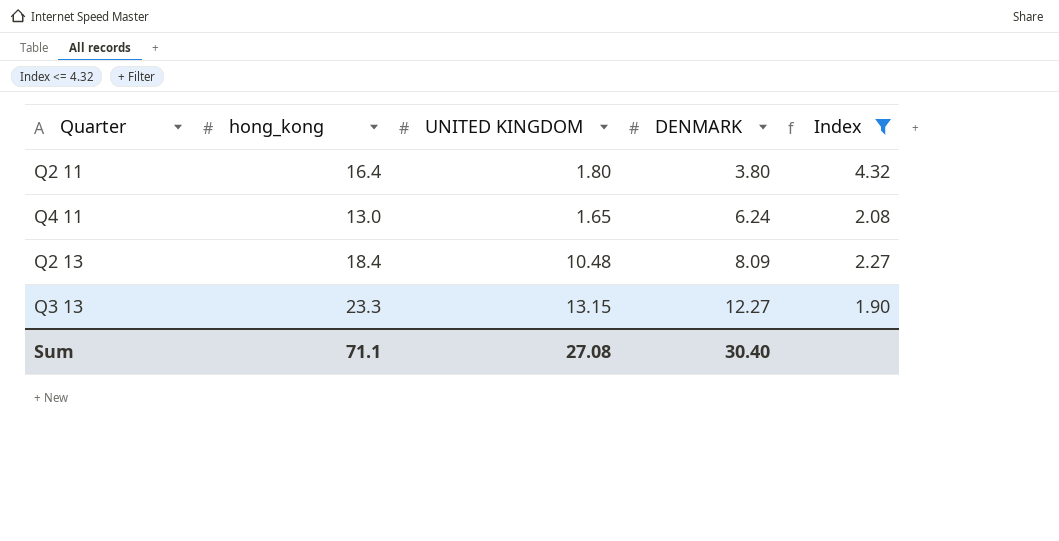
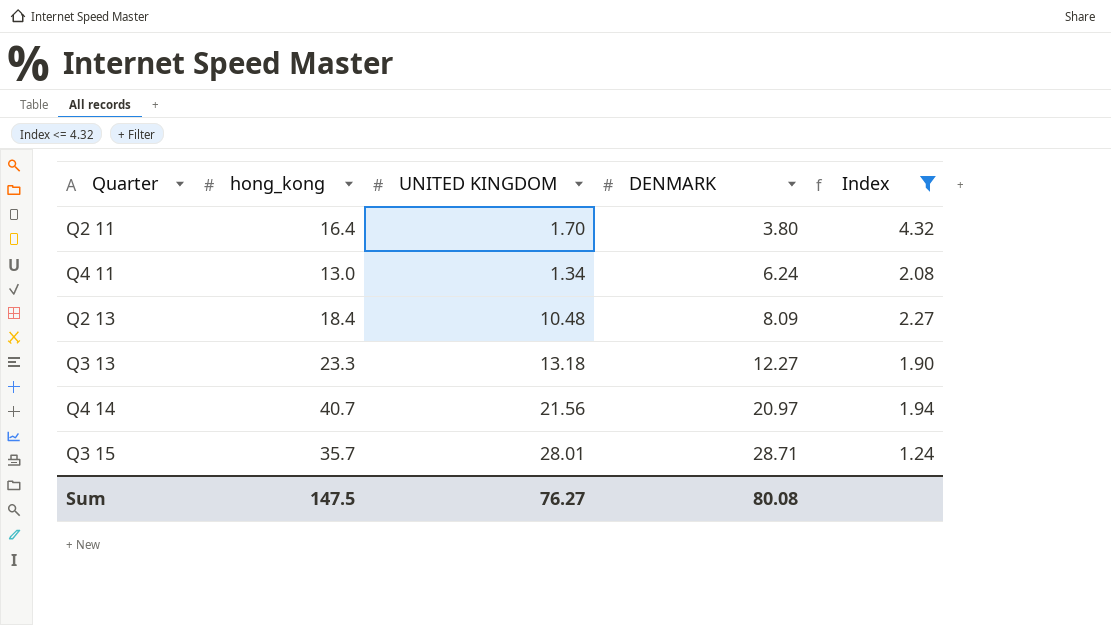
Q2 11 | UNITED KINGDOM: 1.80 -> 1.70
Q4 11 | UNITED KINGDOM: 1.65 -> 1.34
Q3 13 | UNITED KINGDOM: 13.15 -> 13.18
row Q4 14: none -> 40.7 | 21.56 | 20.97 | 1.94
row Q3 15: none -> 35.7 | 28.01 | 28.71 | 1.24
Sum | hong_kong: 71.1 -> 147.5
Sum | UNITED KINGDOM: 27.08 -> 76.27
Sum | DENMARK: 30.40 -> 80.08

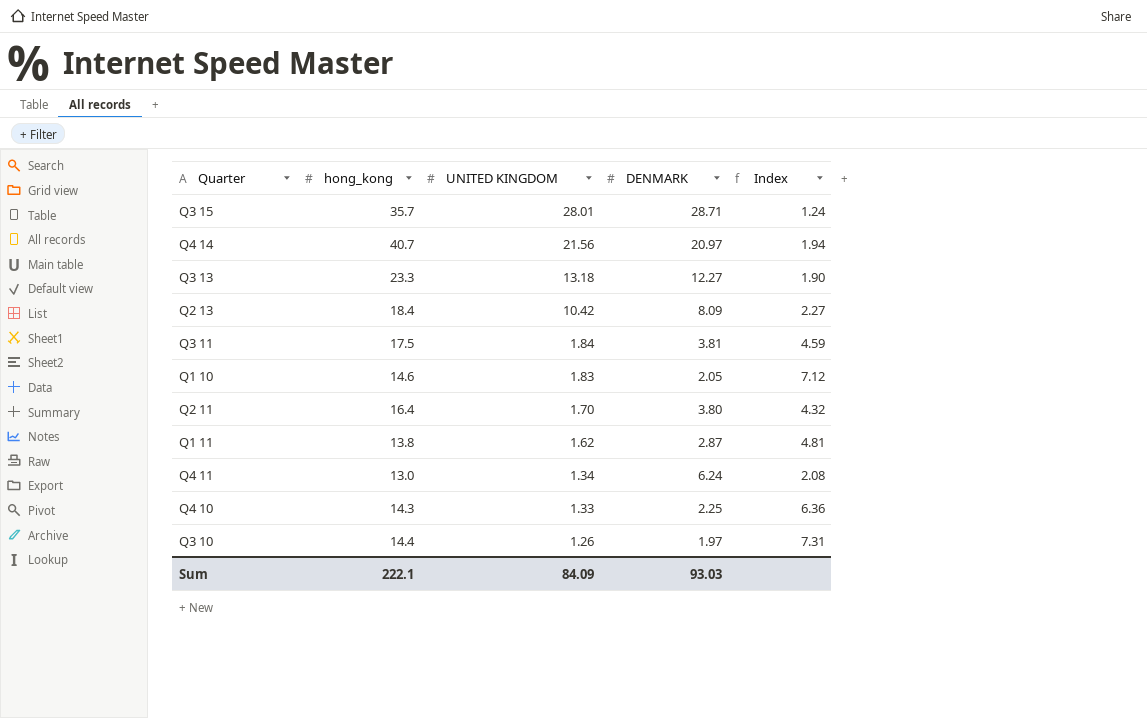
filter: Index <= 4.32 -> none
row order: Quarter ascending -> UNITED KINGDOM descending
Q2 13 | UNITED KINGDOM: 10.48 -> 10.42
Sum | hong_kong: 147.5 -> 222.1
Sum | UNITED KINGDOM: 76.27 -> 84.09
Sum | DENMARK: 80.08 -> 93.03

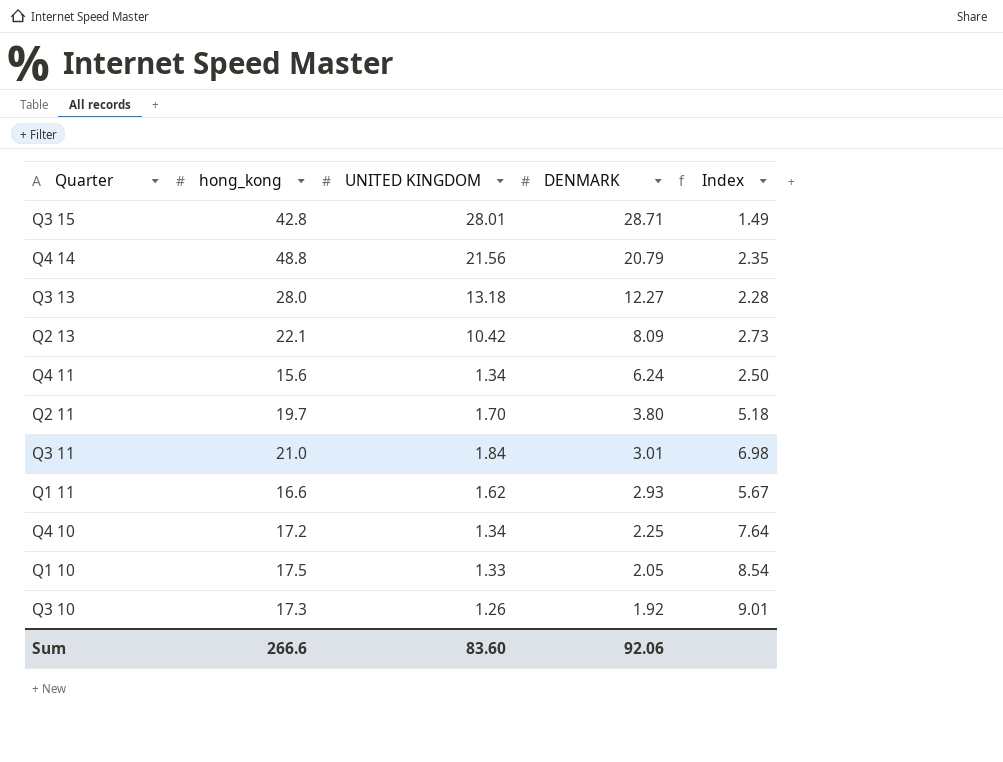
row order: UNITED KINGDOM descending -> DENMARK descending
Q3 15 | hong_kong: 35.7 -> 42.8
Q3 15 | Index: 1.24 -> 1.49
Q4 14 | hong_kong: 40.7 -> 48.8
Q4 14 | DENMARK: 20.97 -> 20.79
Q4 14 | Index: 1.94 -> 2.35
Q3 13 | hong_kong: 23.3 -> 28.0
Q3 13 | Index: 1.90 -> 2.28
Q2 13 | hong_kong: 18.4 -> 22.1
Q2 13 | Index: 2.27 -> 2.73
Q4 11 | hong_kong: 13.0 -> 15.6
Q4 11 | Index: 2.08 -> 2.50
Q2 11 | hong_kong: 16.4 -> 19.7
Q2 11 | Index: 4.32 -> 5.18
Q3 11 | hong_kong: 17.5 -> 21.0
Q3 11 | DENMARK: 3.81 -> 3.01
Q3 11 | Index: 4.59 -> 6.98
Q1 11 | hong_kong: 13.8 -> 16.6
Q1 11 | DENMARK: 2.87 -> 2.93
Q1 11 | Index: 4.81 -> 5.67
Q4 10 | hong_kong: 14.3 -> 17.2
Q4 10 | UNITED KINGDOM: 1.33 -> 1.34
Q4 10 | Index: 6.36 -> 7.64
Q1 10 | hong_kong: 14.6 -> 17.5
Q1 10 | UNITED KINGDOM: 1.83 -> 1.33
Q1 10 | Index: 7.12 -> 8.54
Q3 10 | hong_kong: 14.4 -> 17.3
Q3 10 | DENMARK: 1.97 -> 1.92
Q3 10 | Index: 7.31 -> 9.01
Sum | hong_kong: 222.1 -> 266.6
Sum | UNITED KINGDOM: 84.09 -> 83.60
Sum | DENMARK: 93.03 -> 92.06

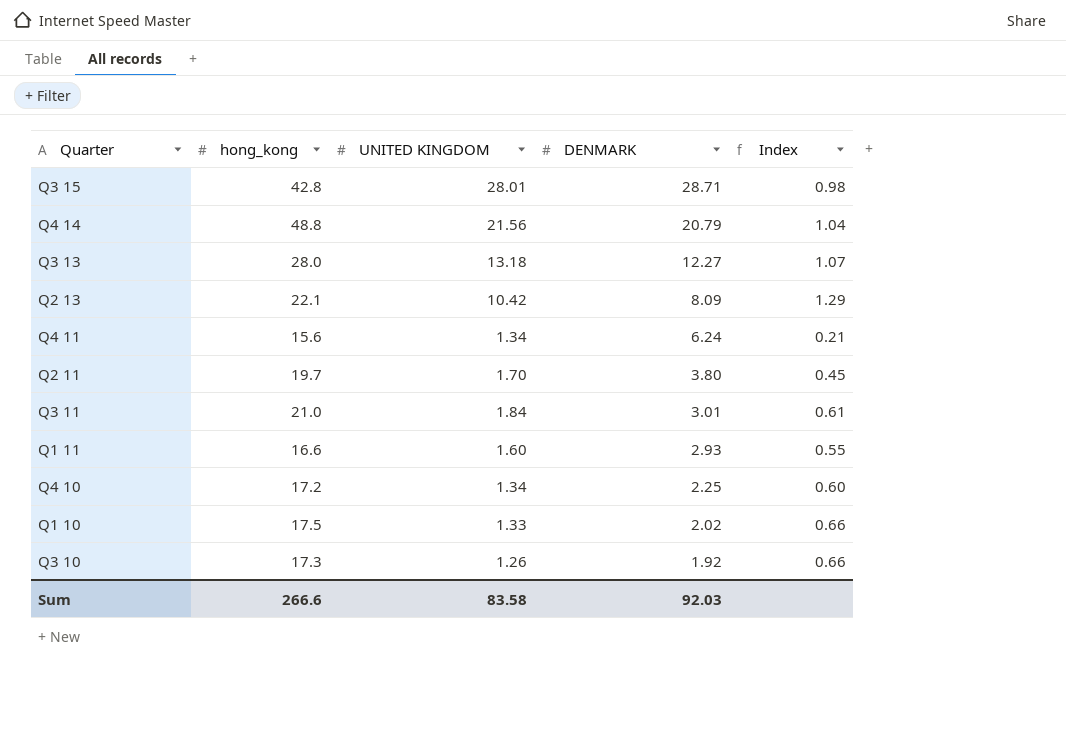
column Index | formula: [hong_kong] / [DENMARK] -> [UNITED KINGDOM] / [DENMARK]
Q1 11 | UNITED KINGDOM: 1.62 -> 1.60
Q1 10 | DENMARK: 2.05 -> 2.02
Sum | UNITED KINGDOM: 83.60 -> 83.58
Sum | DENMARK: 92.06 -> 92.03

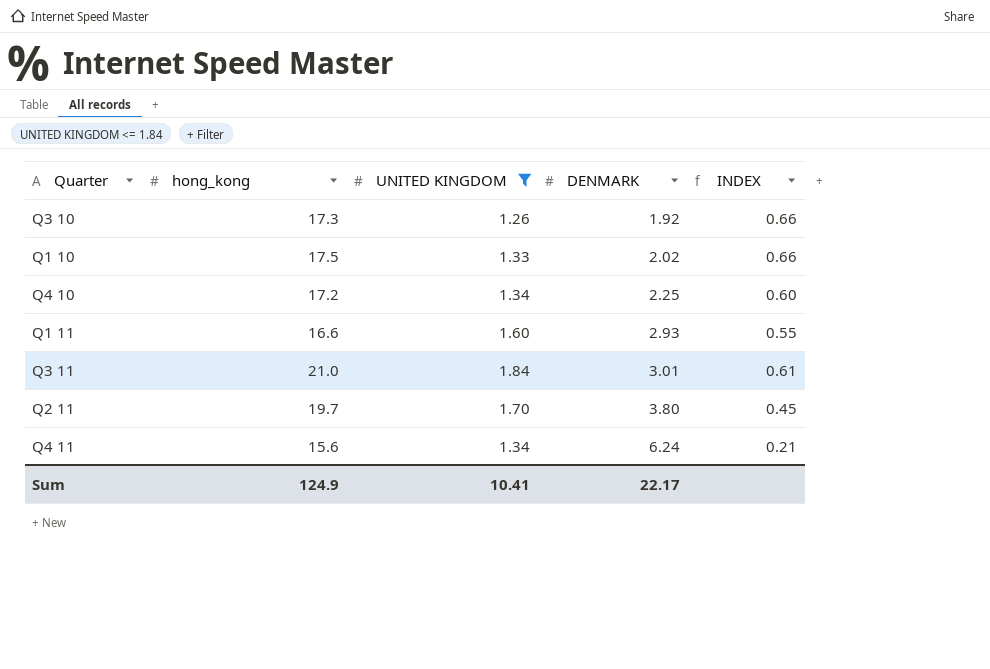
filter: none -> UNITED KINGDOM <= 1.84
row order: DENMARK descending -> DENMARK ascending
column name: Index -> INDEX
Sum | hong_kong: 266.6 -> 124.9
Sum | UNITED KINGDOM: 83.58 -> 10.41
Sum | DENMARK: 92.03 -> 22.17

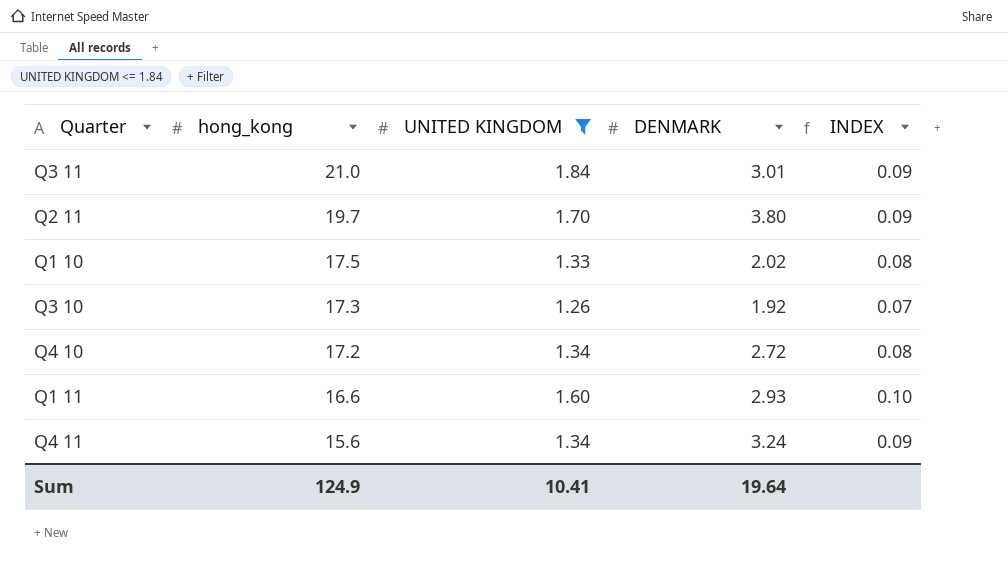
row order: DENMARK ascending -> hong_kong descending
column INDEX | formula: [UNITED KINGDOM] / [DENMARK] -> [UNITED KINGDOM] / [hong_kong]
Q4 10 | DENMARK: 2.25 -> 2.72
Q4 11 | DENMARK: 6.24 -> 3.24
Sum | DENMARK: 22.17 -> 19.64

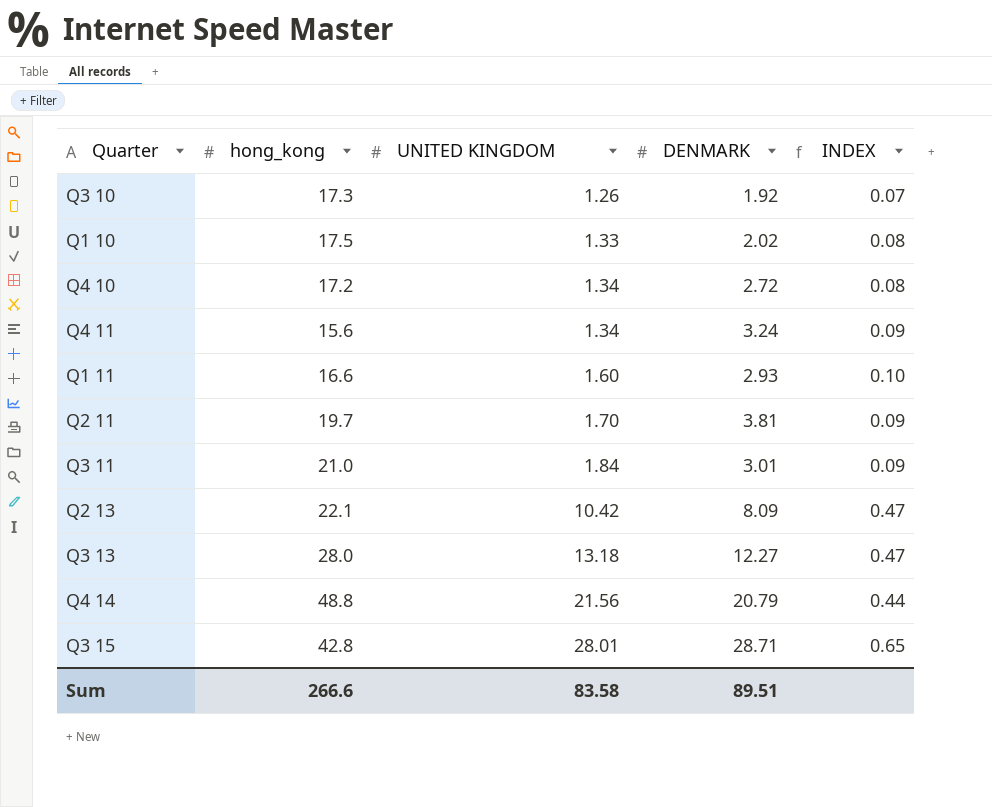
filter: UNITED KINGDOM <= 1.84 -> none
row order: hong_kong descending -> UNITED KINGDOM ascending
Q2 11 | DENMARK: 3.80 -> 3.81
Sum | hong_kong: 124.9 -> 266.6
Sum | UNITED KINGDOM: 10.41 -> 83.58
Sum | DENMARK: 19.64 -> 89.51

